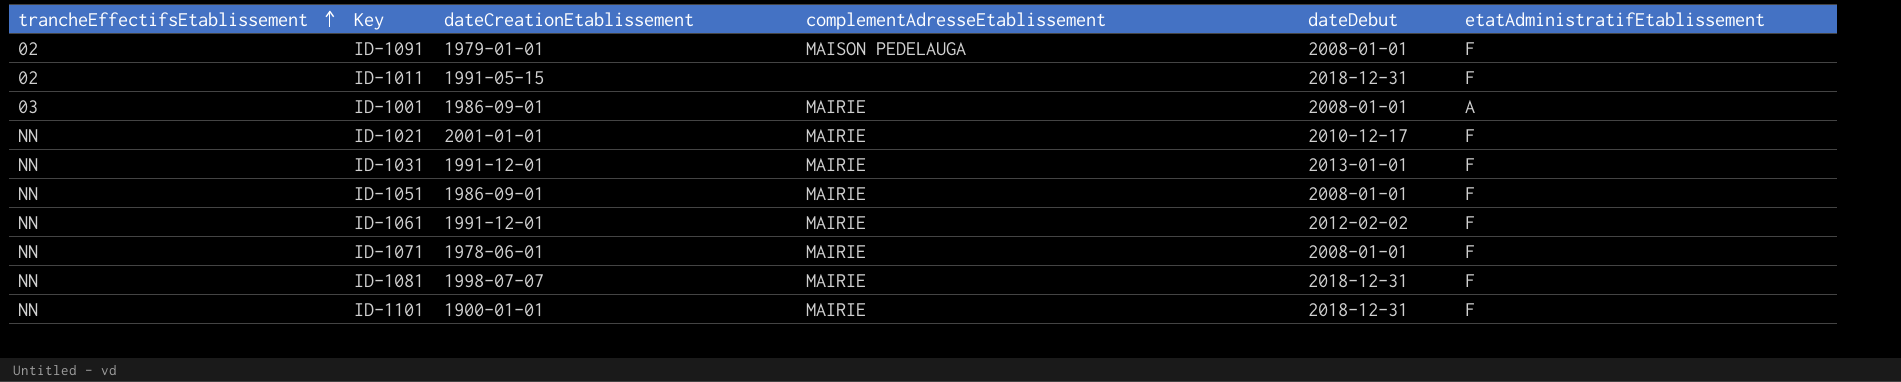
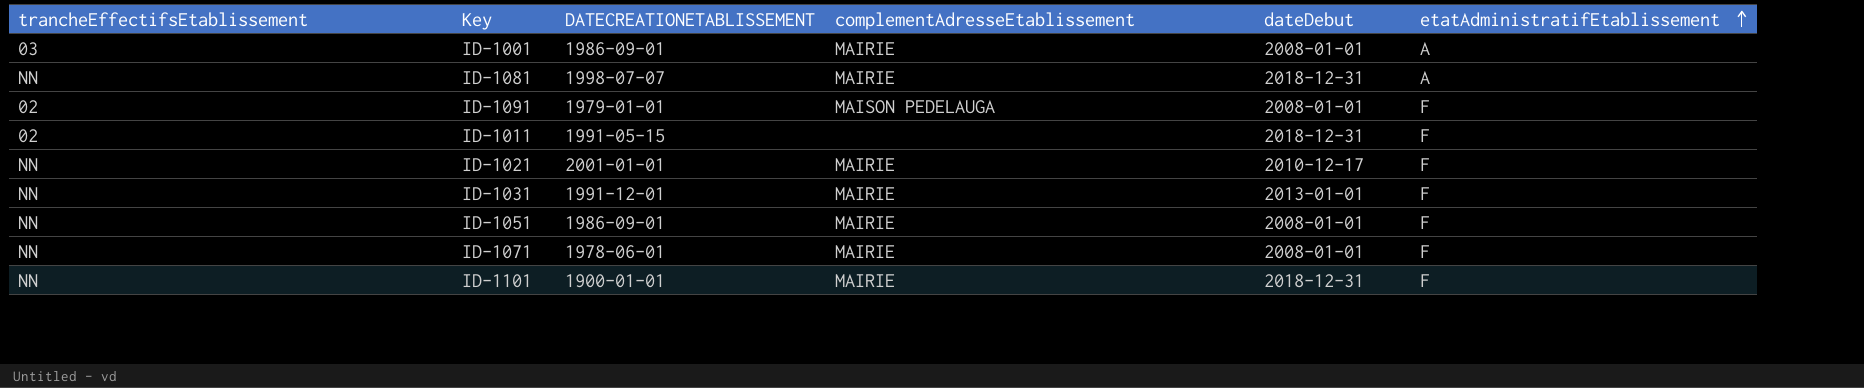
row order: trancheEffectifsEtablissement ascending -> etatAdministratifEtablissement ascending
column name: dateCreationEtablissement -> DATECREATIONETABLISSEMENT
row ID-1061: NN | 1991-12-01 | MAIRIE | 2012-02-02 | F -> none
ID-1081 | etatAdministratifEtablissement: F -> A

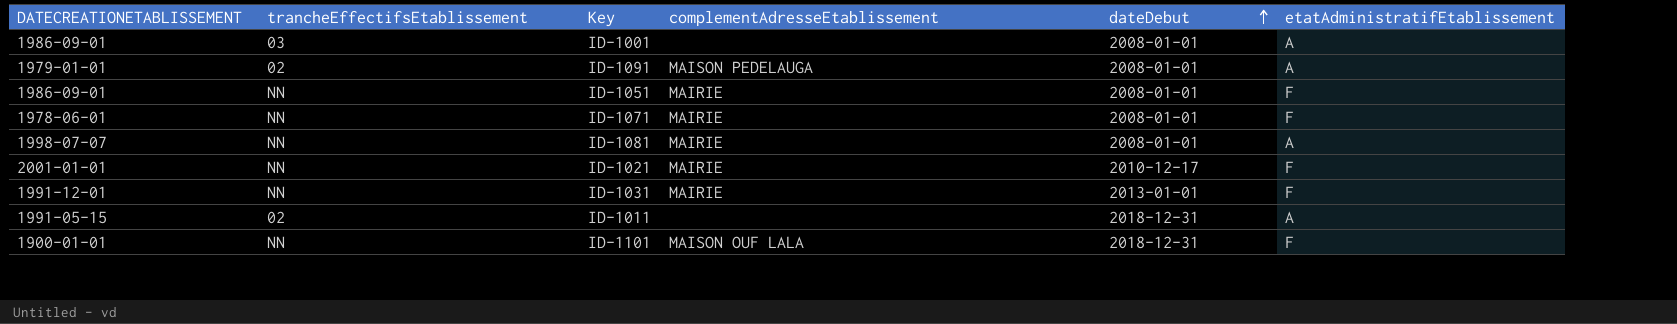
row order: etatAdministratifEtablissement ascending -> dateDebut ascending
column DATECREATIONETABLISSEMENT | position: 3 -> 1
ID-1001 | complementAdresseEtablissement: MAIRIE -> none
ID-1091 | etatAdministratifEtablissement: F -> A
ID-1081 | dateDebut: 2018-12-31 -> 2008-01-01
ID-1011 | etatAdministratifEtablissement: F -> A
ID-1101 | complementAdresseEtablissement: MAIRIE -> MAISON OUF LALA

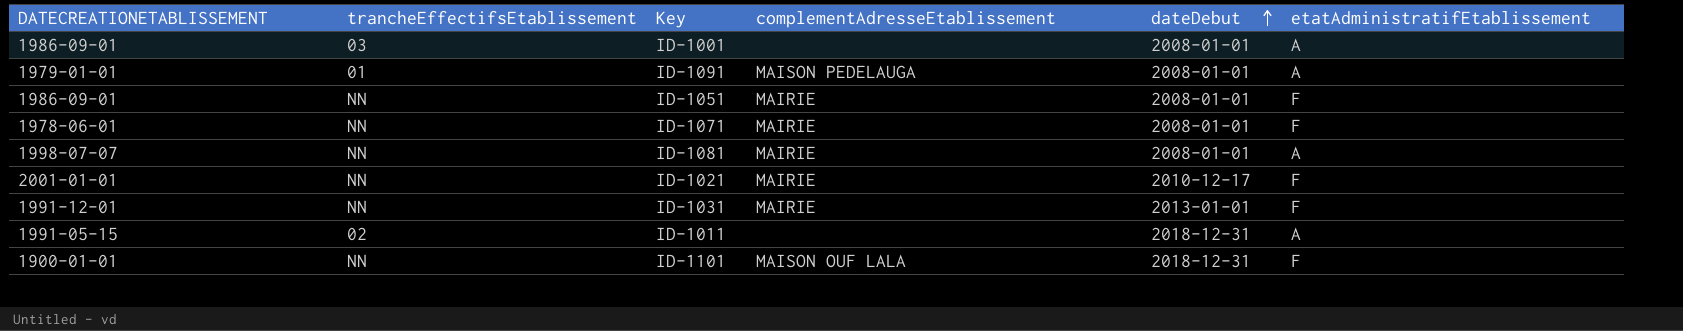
ID-1091 | trancheEffectifsEtablissement: 02 -> 01

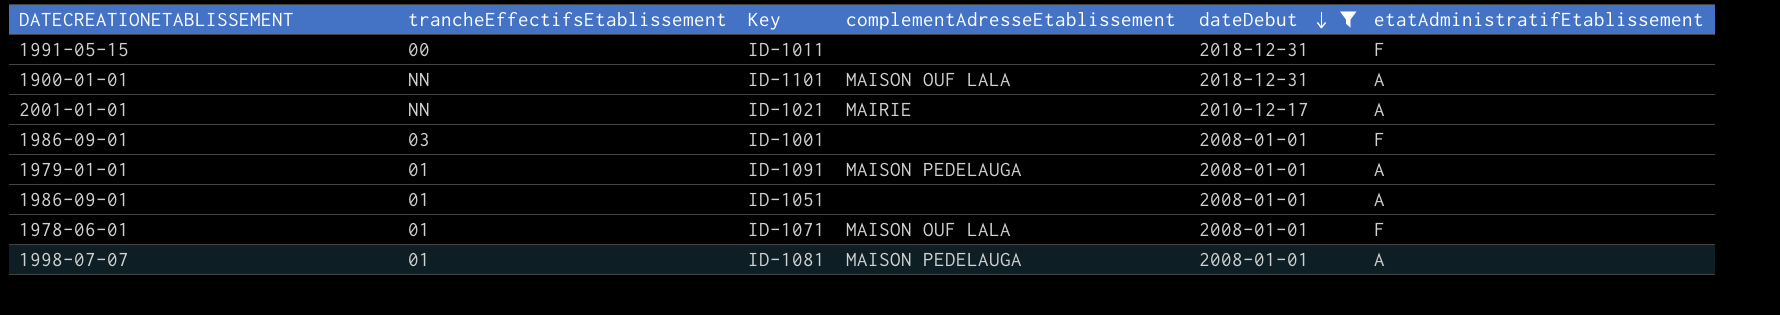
filter: none -> dateDebut != 2013-01-01
row order: dateDebut ascending -> dateDebut descending
ID-1011 | trancheEffectifsEtablissement: 02 -> 00
ID-1011 | etatAdministratifEtablissement: A -> F
ID-1101 | etatAdministratifEtablissement: F -> A
ID-1021 | etatAdministratifEtablissement: F -> A
ID-1001 | etatAdministratifEtablissement: A -> F
ID-1051 | trancheEffectifsEtablissement: NN -> 01
ID-1051 | complementAdresseEtablissement: MAIRIE -> none
ID-1051 | etatAdministratifEtablissement: F -> A
ID-1071 | trancheEffectifsEtablissement: NN -> 01
ID-1071 | complementAdresseEtablissement: MAIRIE -> MAISON OUF LALA
ID-1081 | trancheEffectifsEtablissement: NN -> 01
ID-1081 | complementAdresseEtablissement: MAIRIE -> MAISON PEDELAUGA

